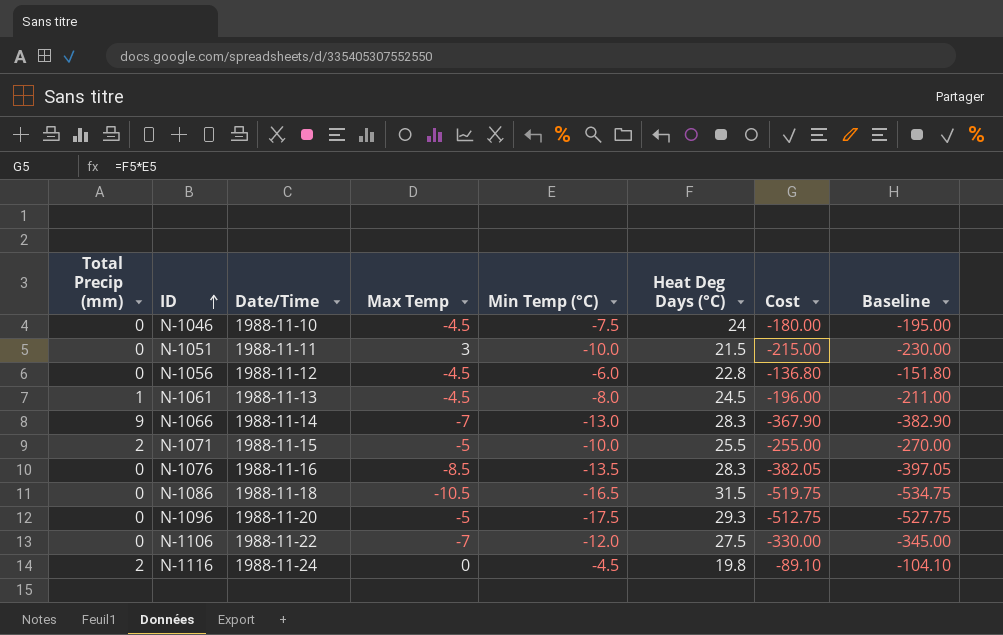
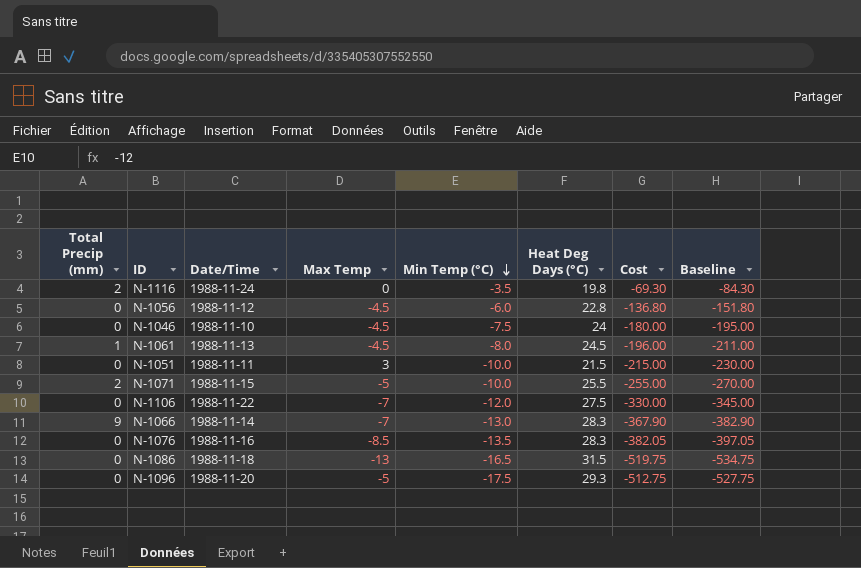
row order: ID ascending -> Min Temp (°C) descending
N-1116 | Min Temp (°C): -4.5 -> -3.5
N-1116 | Cost: -89.10 -> -69.30
N-1116 | Baseline: -104.10 -> -84.30
N-1086 | Max Temp: -10.5 -> -13

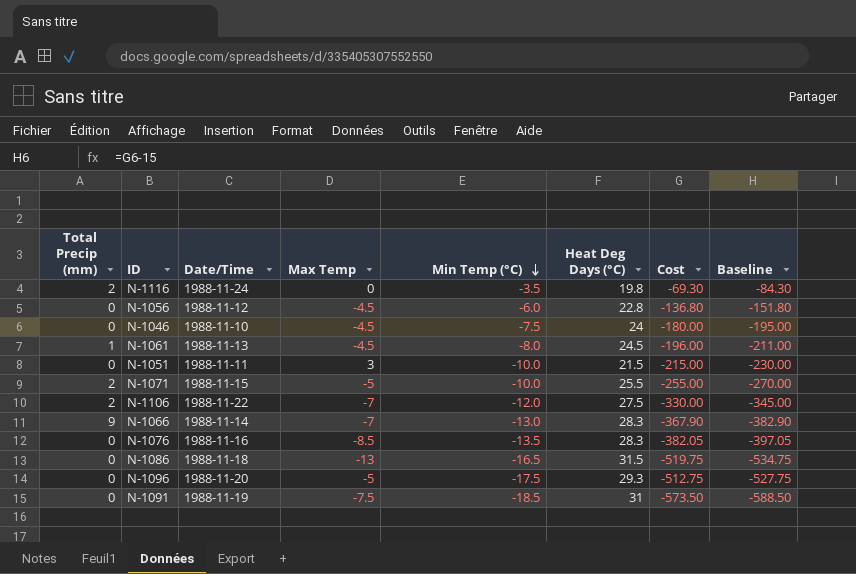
N-1106 | Total Precip (mm): 0 -> 2
row N-1091: none -> 0 | 1988-11-19 | -7.5 | -18.5 | 31 | -573.50 | -588.50

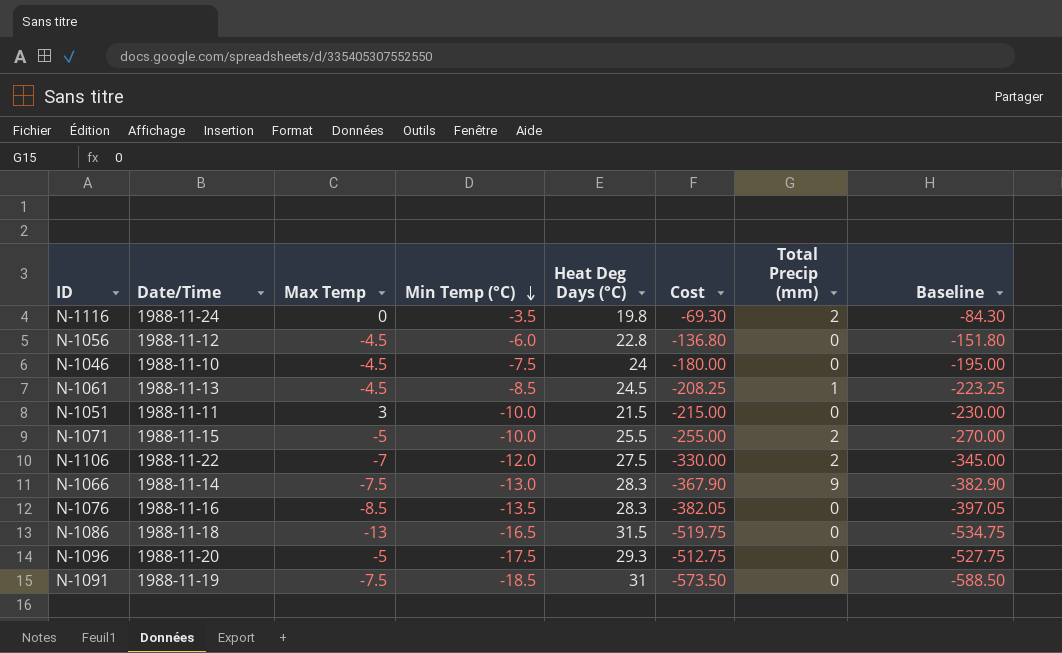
column Total Precip (mm) | position: 1 -> 7
N-1061 | Min Temp (°C): -8.0 -> -8.5
N-1061 | Cost: -196.00 -> -208.25
N-1061 | Baseline: -211.00 -> -223.25
N-1066 | Max Temp: -7 -> -7.5

